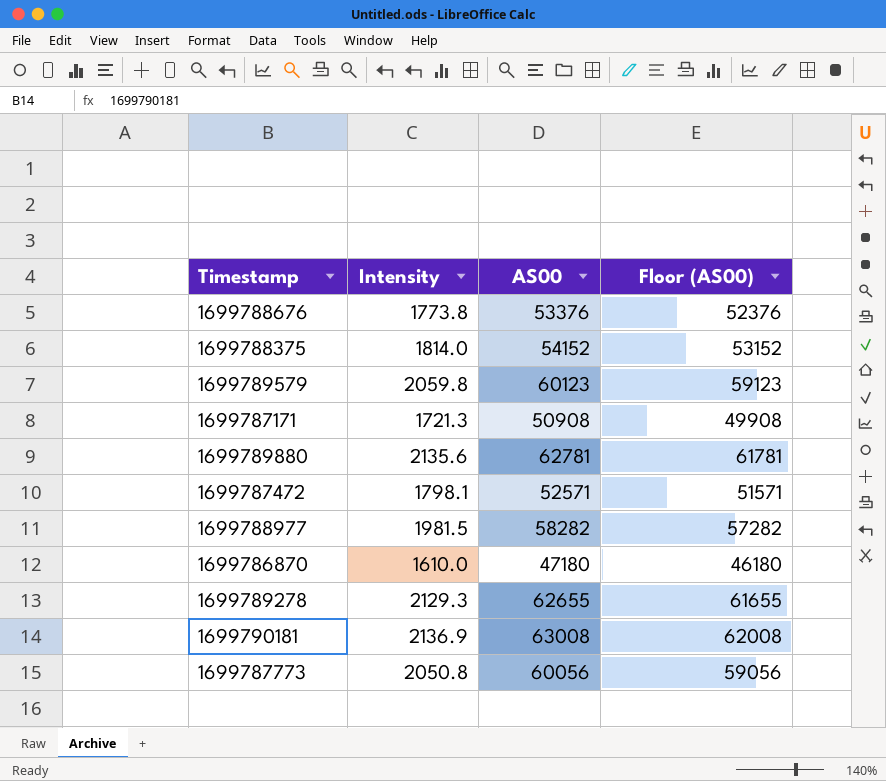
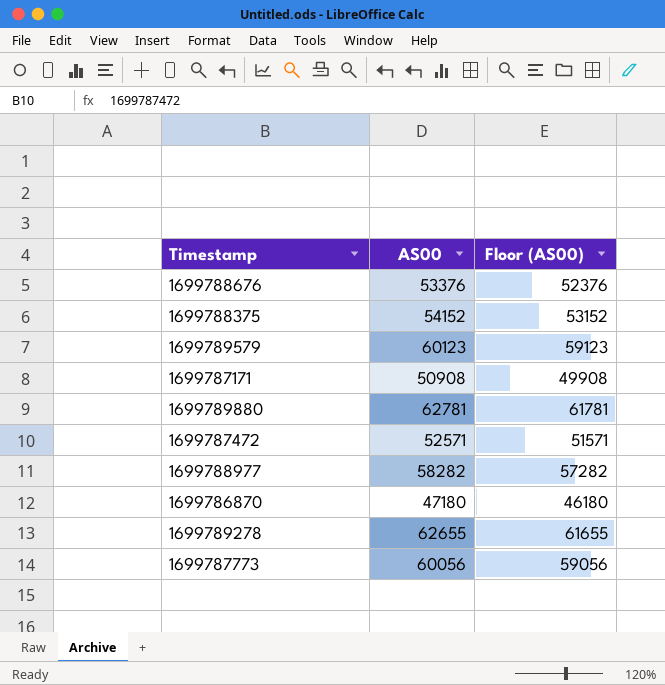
column Intensity | position: 2 -> none
row 1699790181: 2136.9 | 63008 | 62008 -> none

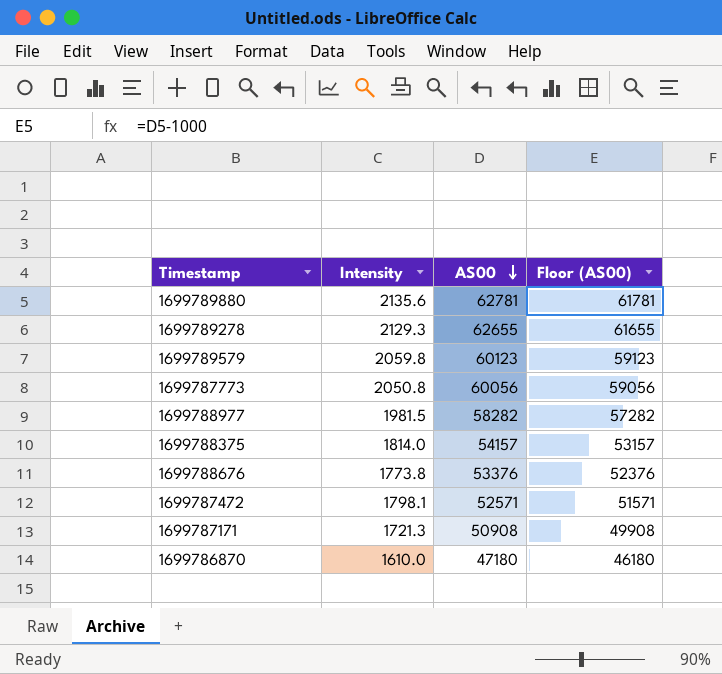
row order: none -> AS00 descending
column Intensity | position: none -> 2
1699788375 | AS00: 54152 -> 54157
1699788375 | Floor (AS00): 53152 -> 53157

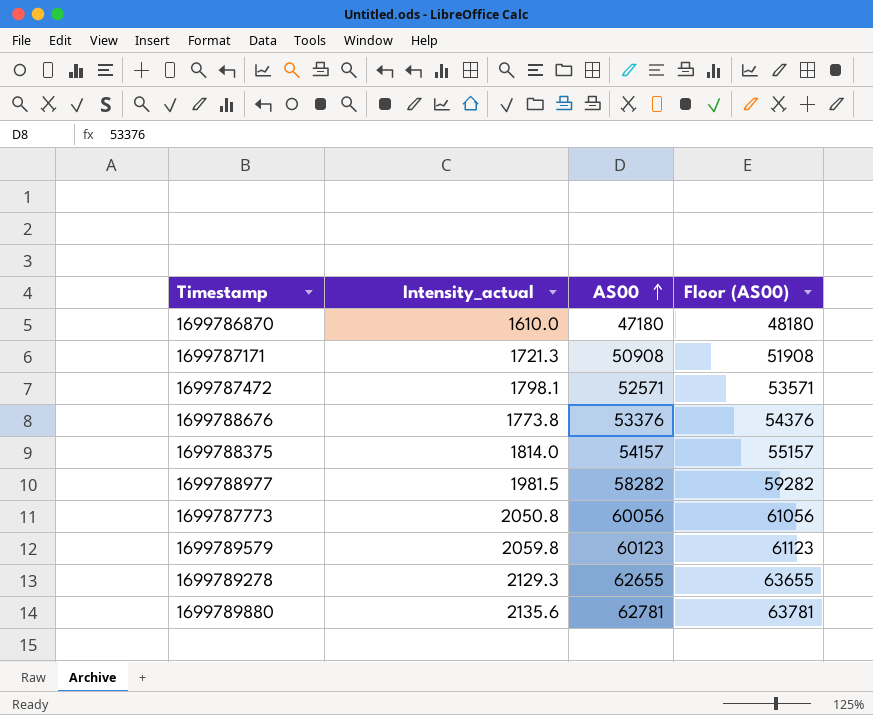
row order: AS00 descending -> AS00 ascending
column name: Intensity -> Intensity_actual
column Floor (AS00) | formula: [AS00] - 1000 -> [AS00] + 1000

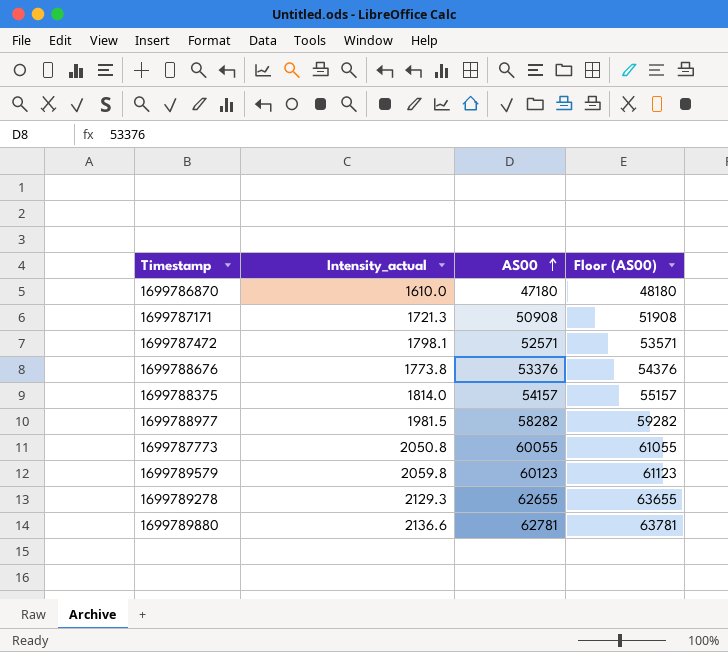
1699787773 | AS00: 60056 -> 60055
1699787773 | Floor (AS00): 61056 -> 61055
1699789880 | Intensity_actual: 2135.6 -> 2136.6

